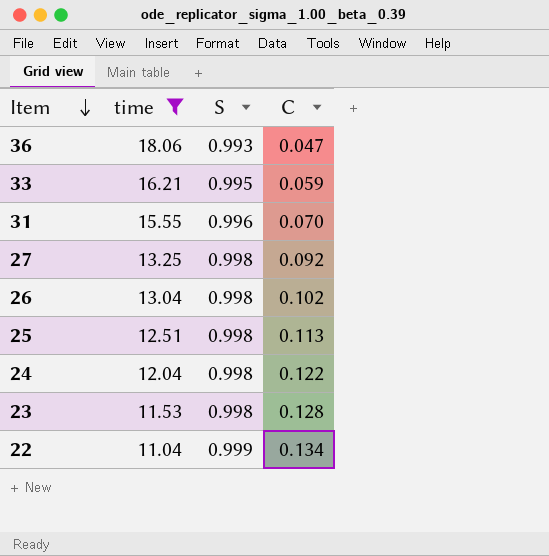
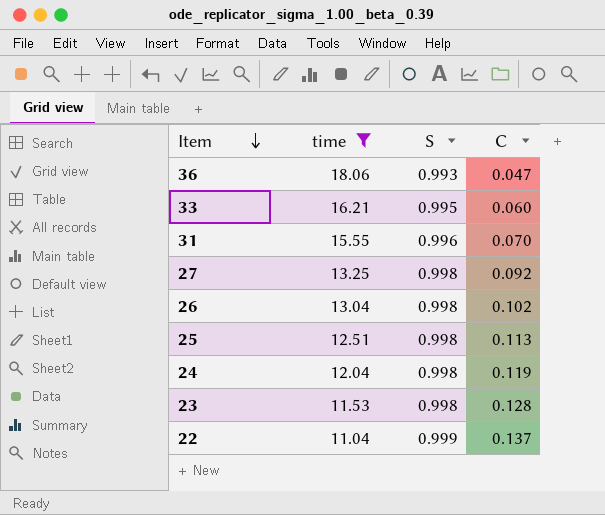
33 | C: 0.059 -> 0.060
24 | C: 0.122 -> 0.119
22 | C: 0.134 -> 0.137

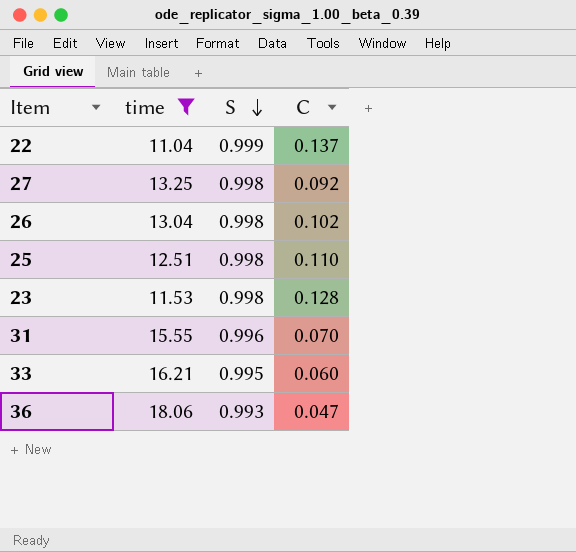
row order: Item descending -> S descending
row 24: 12.04 | 0.998 | 0.119 -> none
25 | C: 0.113 -> 0.110

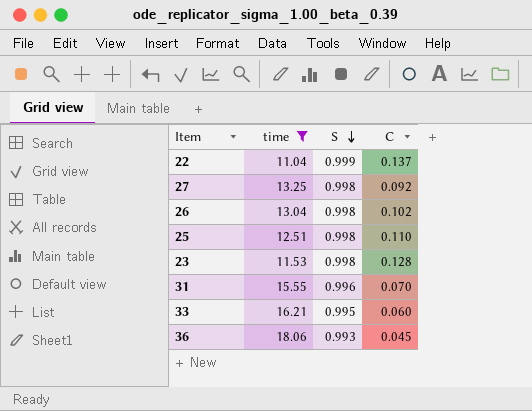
36 | C: 0.047 -> 0.045

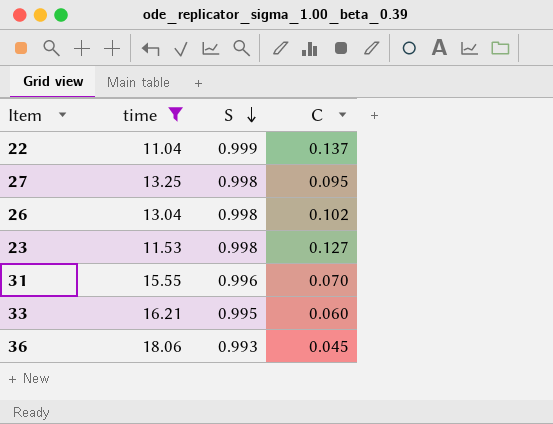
row 25: 12.51 | 0.998 | 0.110 -> none
27 | C: 0.092 -> 0.095
23 | C: 0.128 -> 0.127

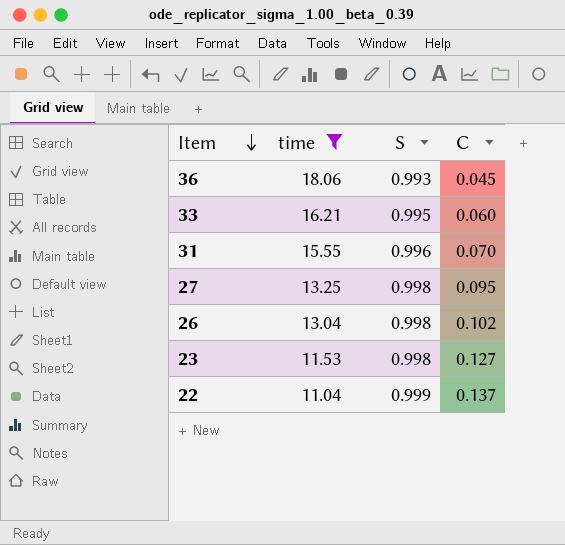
row order: S descending -> Item descending

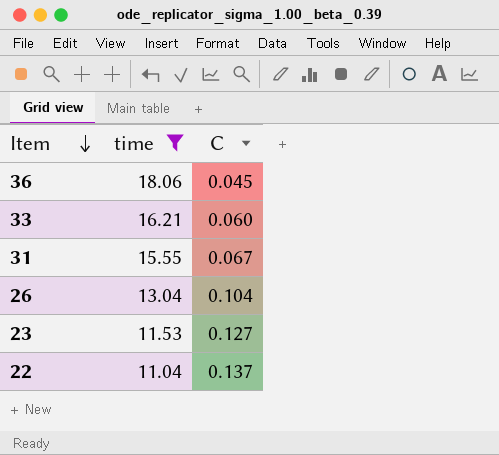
column S | position: 3 -> none
row 27: 13.25 | 0.998 | 0.095 -> none
31 | C: 0.070 -> 0.067
26 | C: 0.102 -> 0.104

